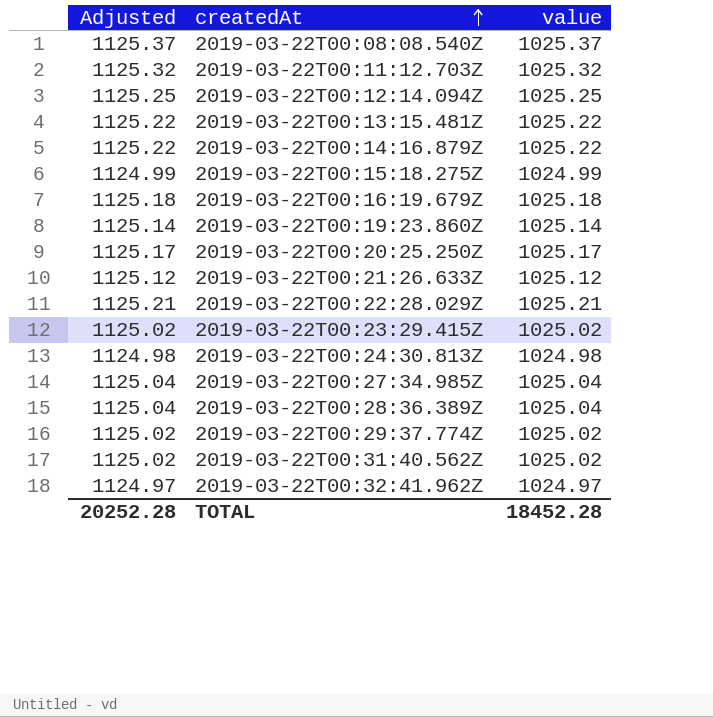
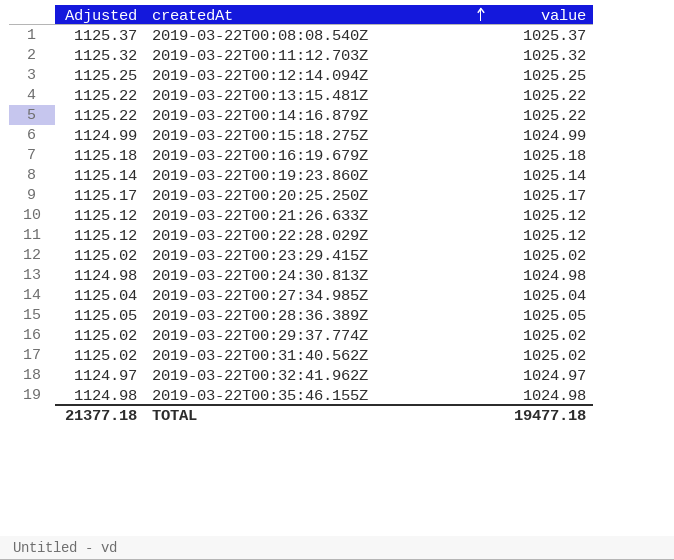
2019-03-22T00:22:28.029Z | Adjusted: 1125.21 -> 1125.12
2019-03-22T00:22:28.029Z | value: 1025.21 -> 1025.12
2019-03-22T00:28:36.389Z | Adjusted: 1125.04 -> 1125.05
2019-03-22T00:28:36.389Z | value: 1025.04 -> 1025.05
row 2019-03-22T00:35:46.155Z: none -> 1124.98 | 1024.98
TOTAL | Adjusted: 20252.28 -> 21377.18
TOTAL | value: 18452.28 -> 19477.18

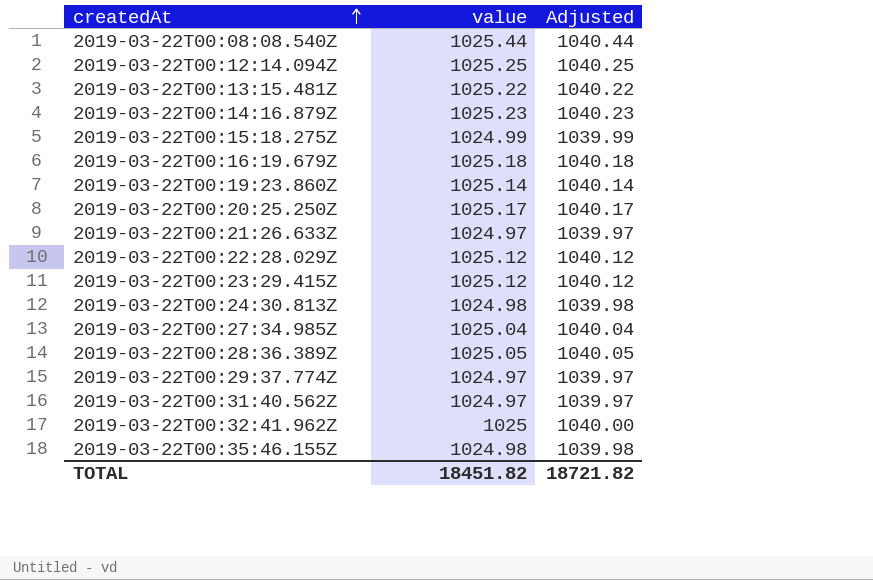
column Adjusted | formula: [value] + 100 -> [value] + 15
column Adjusted | position: 1 -> 3
row 2019-03-22T00:11:12.703Z: 1125.32 | 1025.32 -> none
2019-03-22T00:08:08.540Z | value: 1025.37 -> 1025.44
2019-03-22T00:14:16.879Z | value: 1025.22 -> 1025.23
2019-03-22T00:21:26.633Z | value: 1025.12 -> 1024.97
2019-03-22T00:23:29.415Z | value: 1025.02 -> 1025.12
2019-03-22T00:29:37.774Z | value: 1025.02 -> 1024.97
2019-03-22T00:31:40.562Z | value: 1025.02 -> 1024.97
2019-03-22T00:32:41.962Z | value: 1024.97 -> 1025
TOTAL | value: 19477.18 -> 18451.82
TOTAL | Adjusted: 21377.18 -> 18721.82

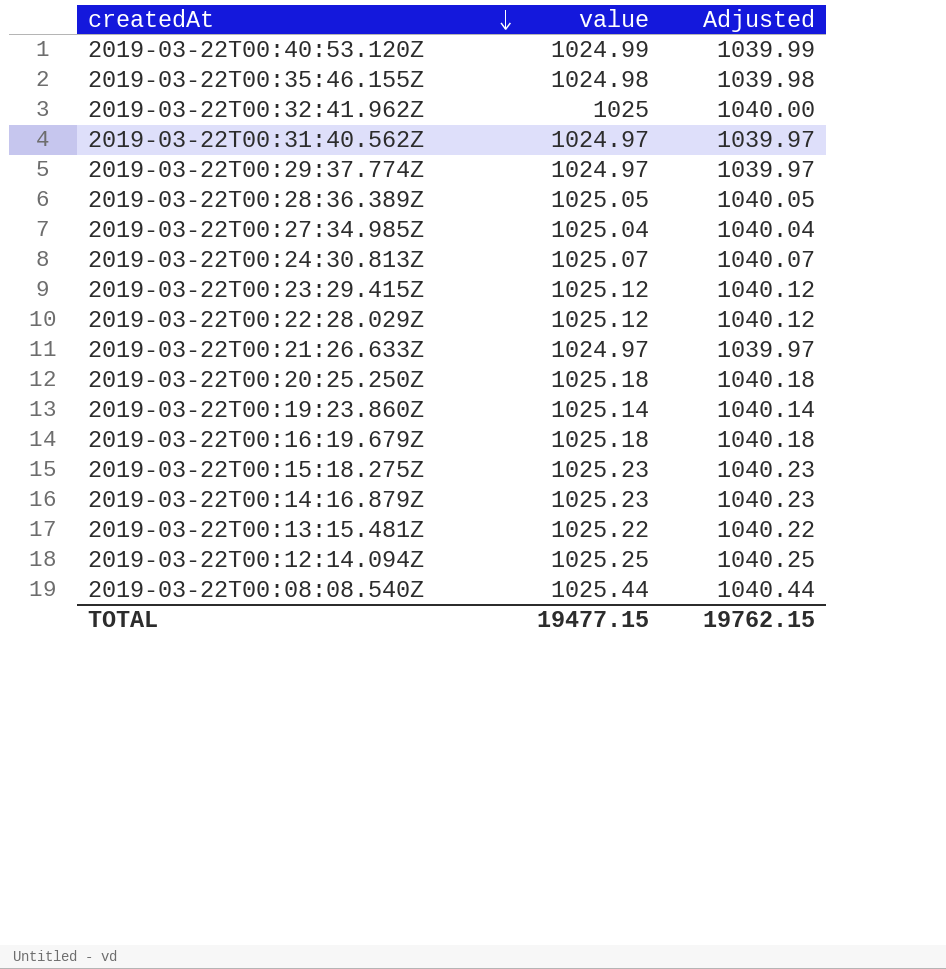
row order: createdAt ascending -> createdAt descending
row 2019-03-22T00:40:53.120Z: none -> 1024.99 | 1039.99
2019-03-22T00:24:30.813Z | value: 1024.98 -> 1025.07
2019-03-22T00:24:30.813Z | Adjusted: 1039.98 -> 1040.07
2019-03-22T00:20:25.250Z | value: 1025.17 -> 1025.18
2019-03-22T00:20:25.250Z | Adjusted: 1040.17 -> 1040.18
2019-03-22T00:15:18.275Z | value: 1024.99 -> 1025.23
2019-03-22T00:15:18.275Z | Adjusted: 1039.99 -> 1040.23
TOTAL | value: 18451.82 -> 19477.15
TOTAL | Adjusted: 18721.82 -> 19762.15

